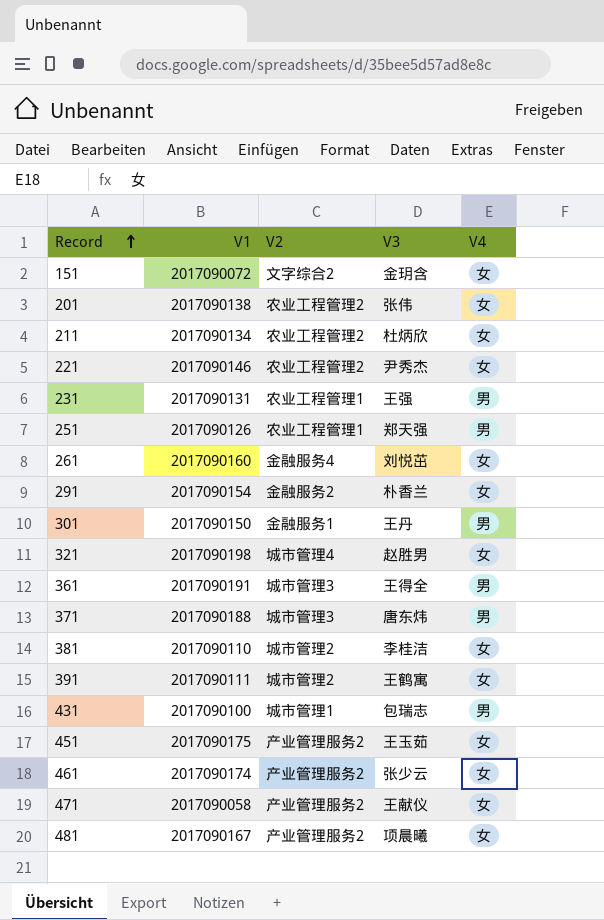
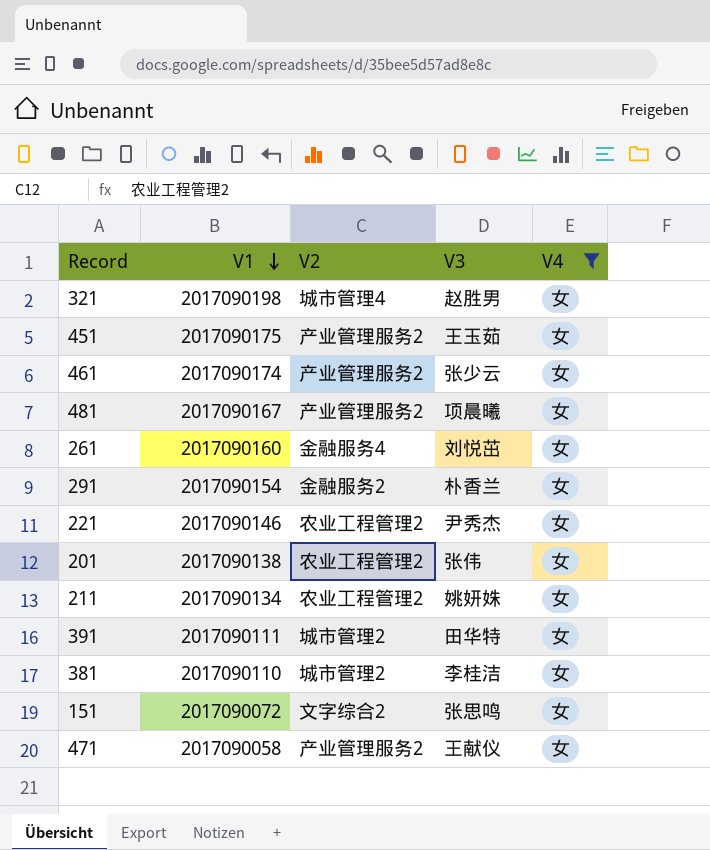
filter: none -> V4 = 女
row order: Record ascending -> V1 descending
211 | V3: 杜炳欣 -> 姚妍姝
391 | V3: 王鹤寓 -> 田华特
151 | V3: 金玥含 -> 张思鸣

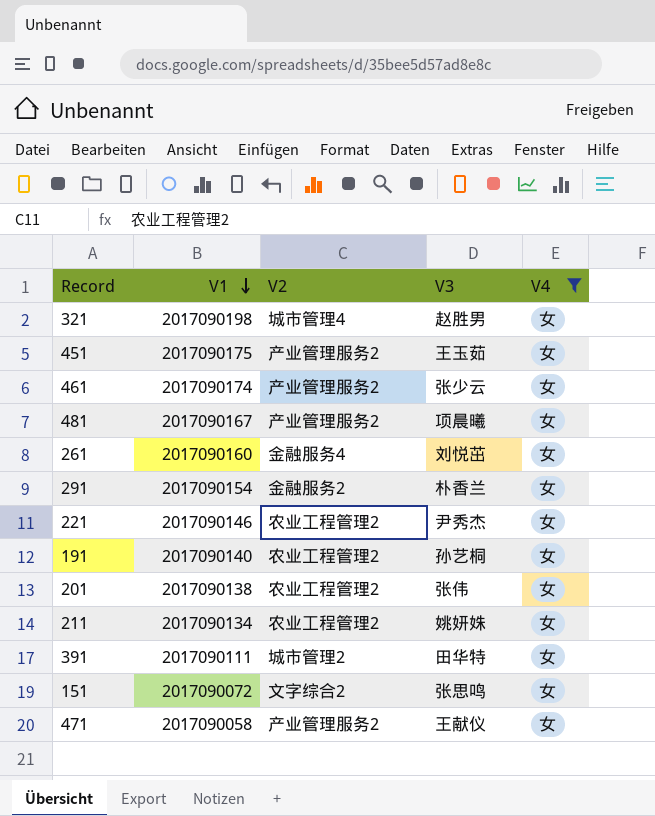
row 381: 2017090110 | 城市管理2 | 李桂洁 | 女 -> none
row 191: none -> 2017090140 | 农业工程管理2 | 孙艺桐 | 女

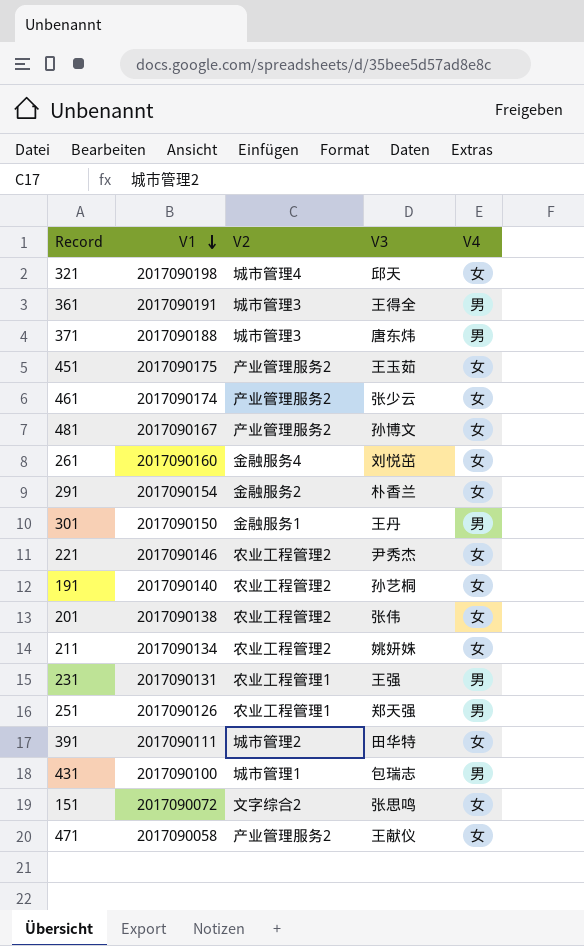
filter: V4 = 女 -> none
321 | V3: 赵胜男 -> 邱天
481 | V3: 项晨曦 -> 孙博文

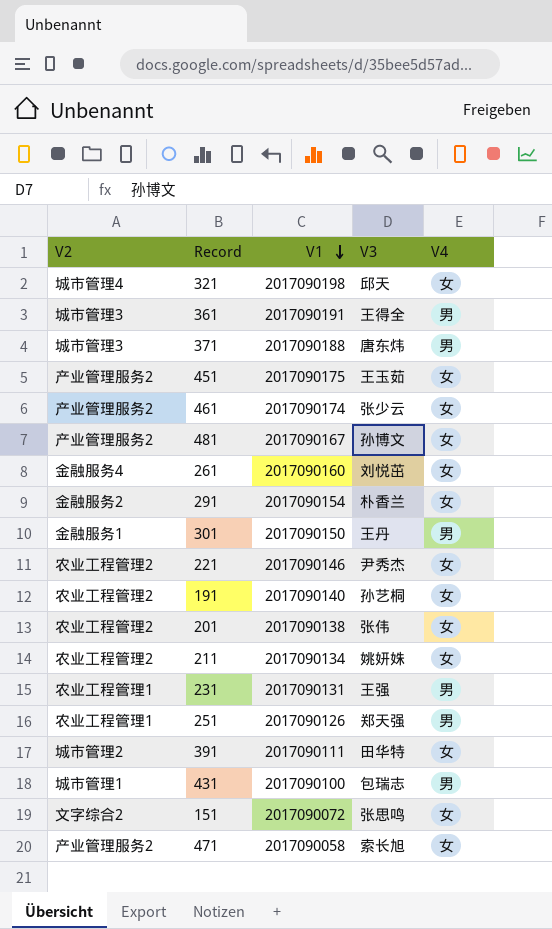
column V2 | position: 3 -> 1
471 | V3: 王献仪 -> 索长旭

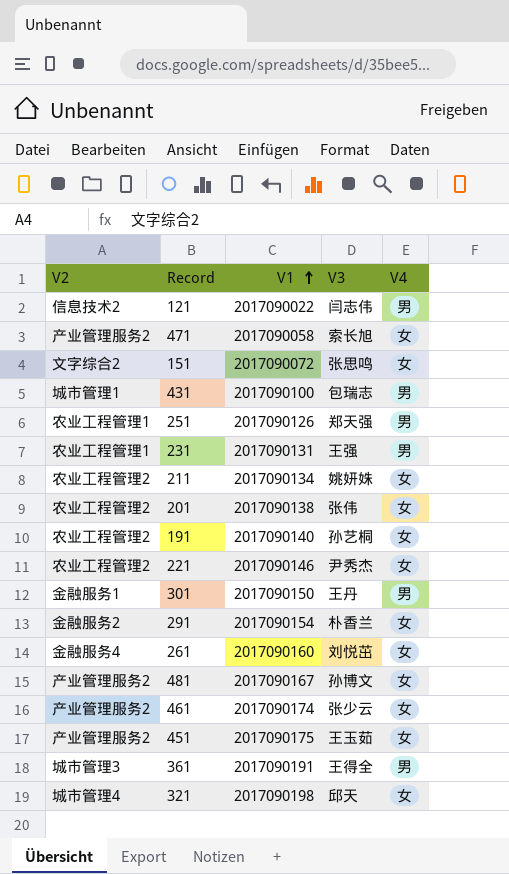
row order: V1 descending -> V1 ascending
row 371: 城市管理3 | 2017090188 | 唐东炜 | 男 -> none
row 391: 城市管理2 | 2017090111 | 田华特 | 女 -> none
row 121: none -> 信息技术2 | 2017090022 | 闫志伟 | 男

